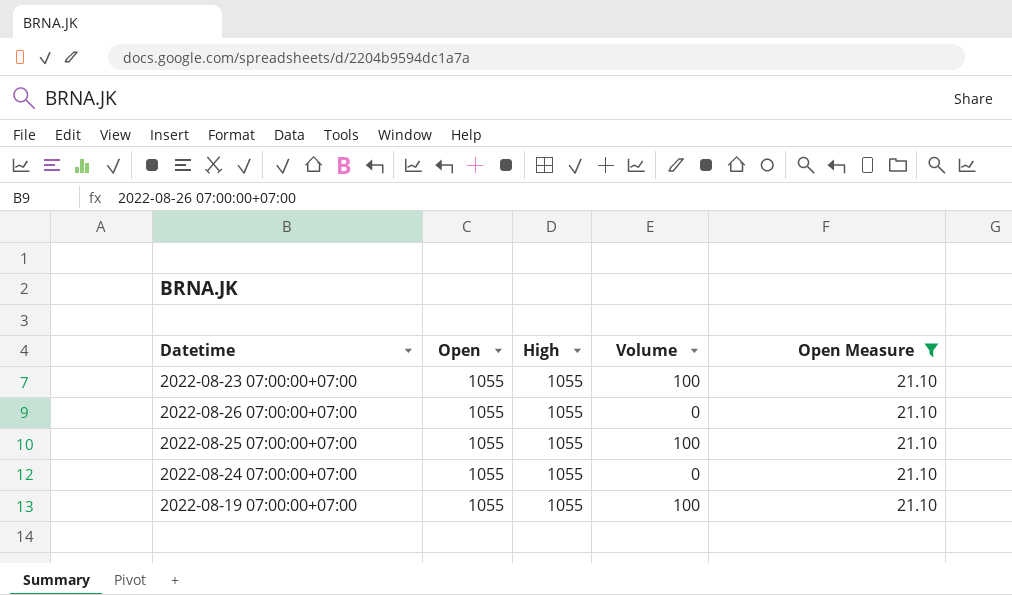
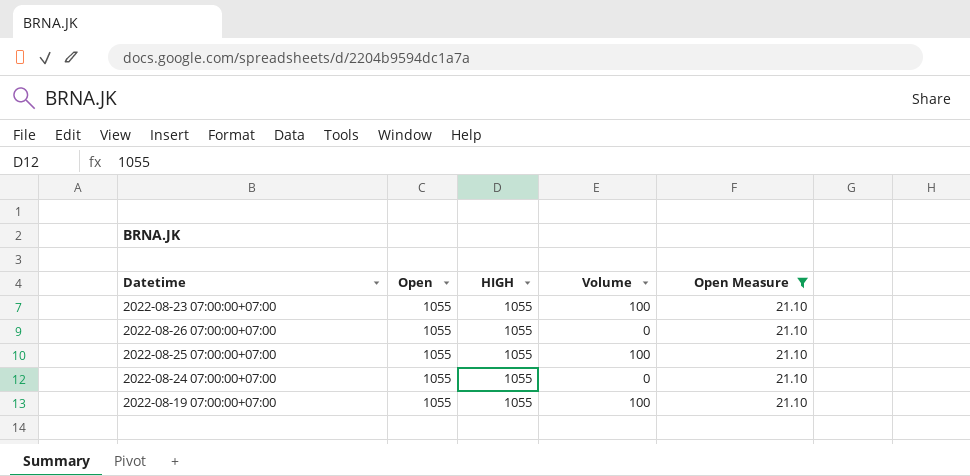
column name: High -> HIGH

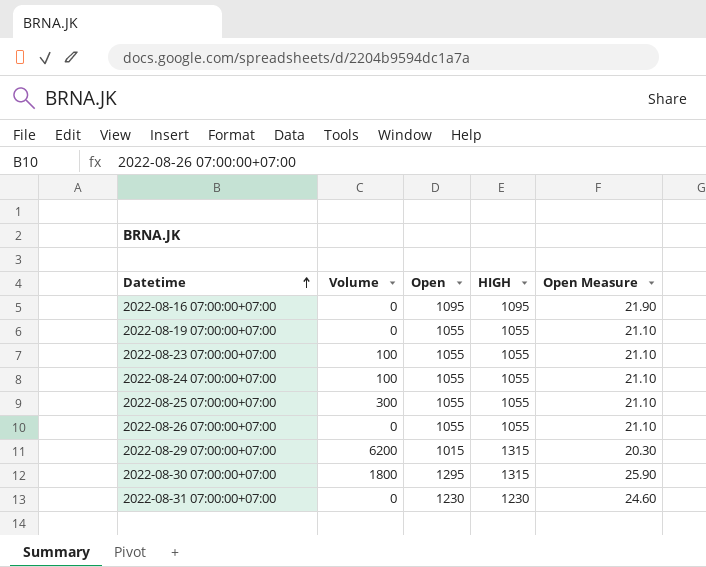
filter: Open Measure = 21.10 -> none
row order: none -> Datetime ascending
column Volume | position: 4 -> 2
2022-08-19 07:00:00+07:00 | Volume: 100 -> 0
2022-08-24 07:00:00+07:00 | Volume: 0 -> 100
2022-08-25 07:00:00+07:00 | Volume: 100 -> 300

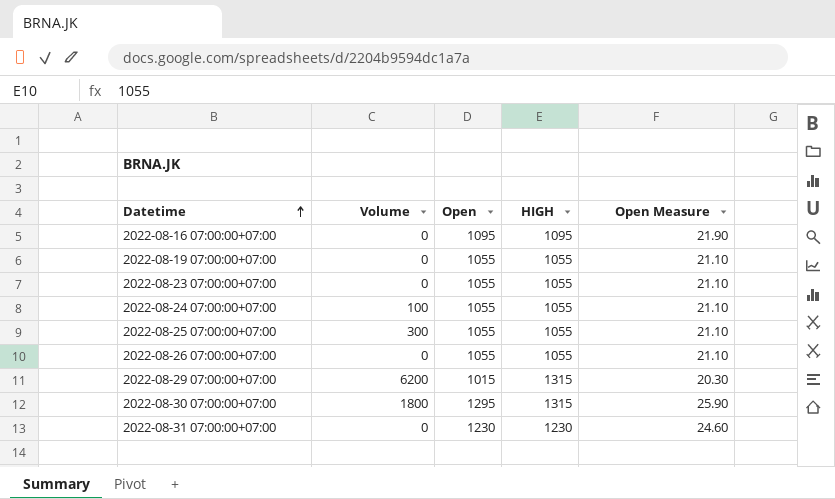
2022-08-23 07:00:00+07:00 | Volume: 100 -> 0

